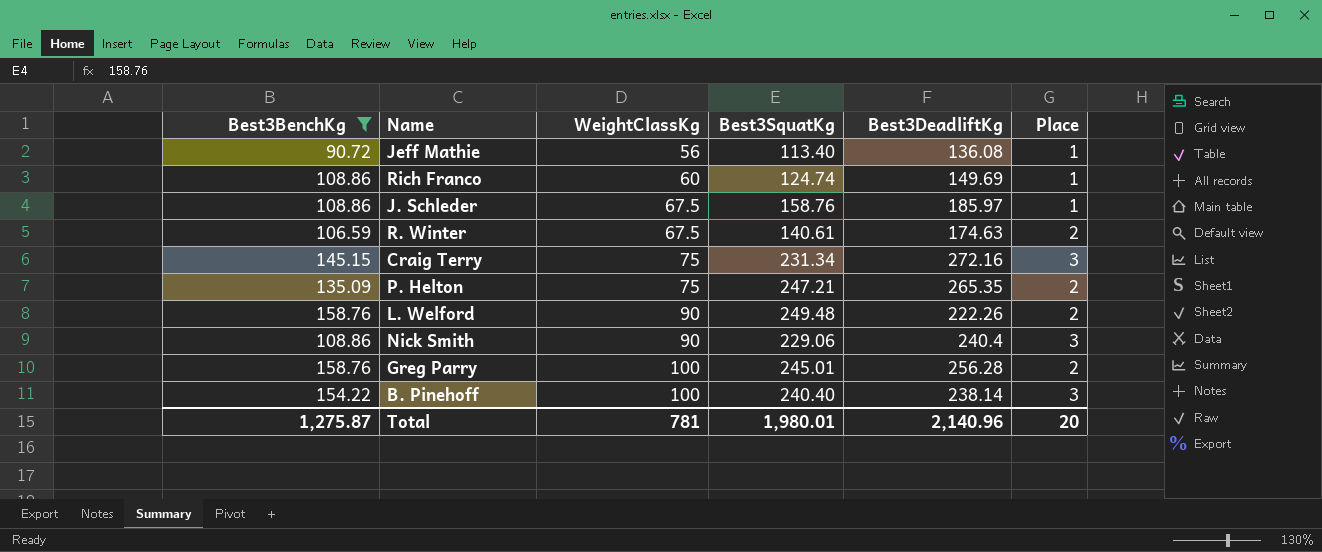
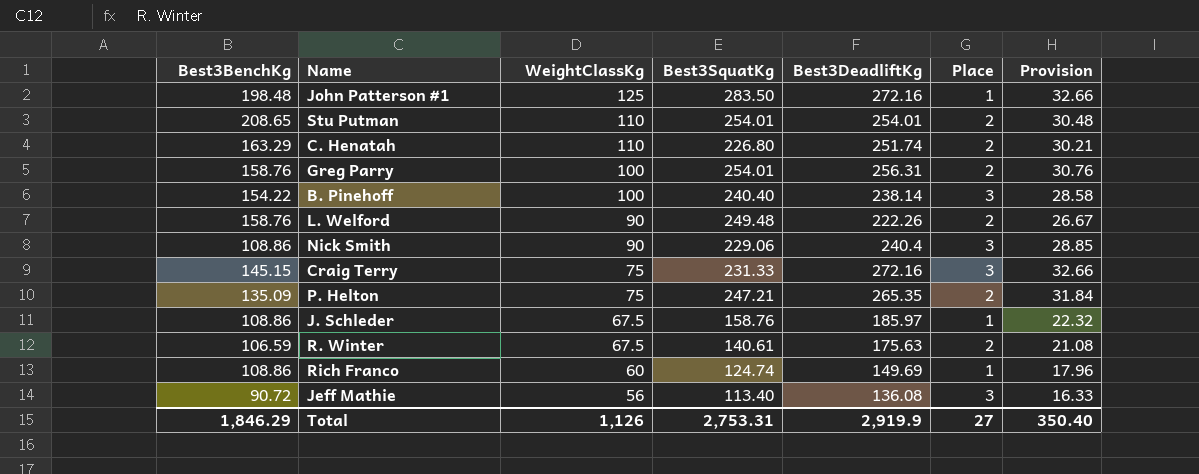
filter: Best3BenchKg <= 158.76 -> none
row order: WeightClassKg ascending -> WeightClassKg descending
column Provision | formula: none -> [Best3DeadliftKg] * 0.12
Greg Parry | Best3SquatKg: 245.01 -> 254.01
Greg Parry | Best3DeadliftKg: 256.28 -> 256.31
Craig Terry | Best3SquatKg: 231.34 -> 231.33
R. Winter | Best3DeadliftKg: 174.63 -> 175.63
Jeff Mathie | Place: 1 -> 3
Total | Best3BenchKg: 1,275.87 -> 1,846.29
Total | WeightClassKg: 781 -> 1,126
Total | Best3SquatKg: 1,980.01 -> 2,753.31
Total | Best3DeadliftKg: 2,140.96 -> 2,919.9
Total | Place: 20 -> 27

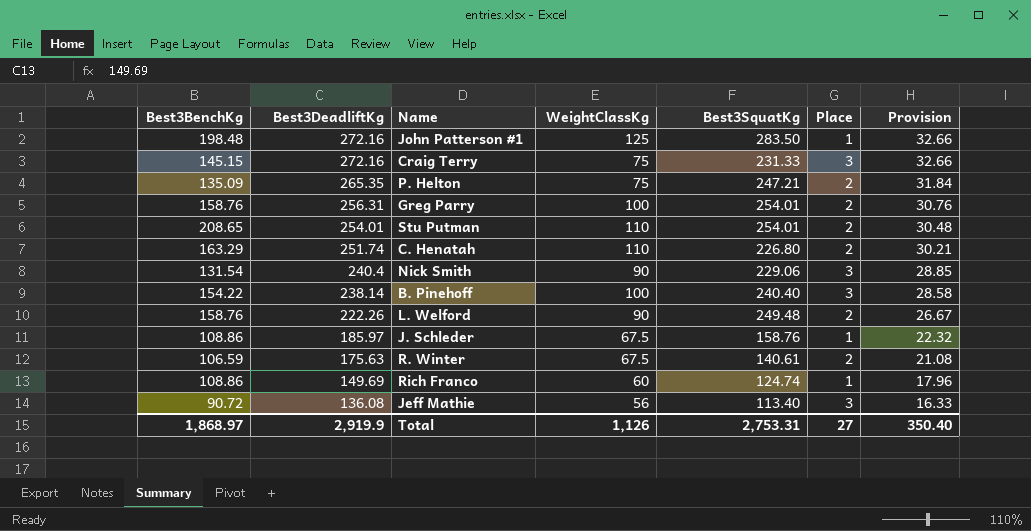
row order: WeightClassKg descending -> Best3DeadliftKg descending
column Best3DeadliftKg | position: 5 -> 2
Nick Smith | Best3BenchKg: 108.86 -> 131.54
Total | Best3BenchKg: 1,846.29 -> 1,868.97

